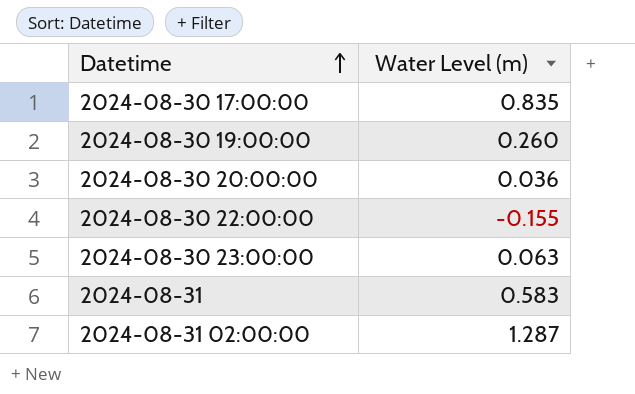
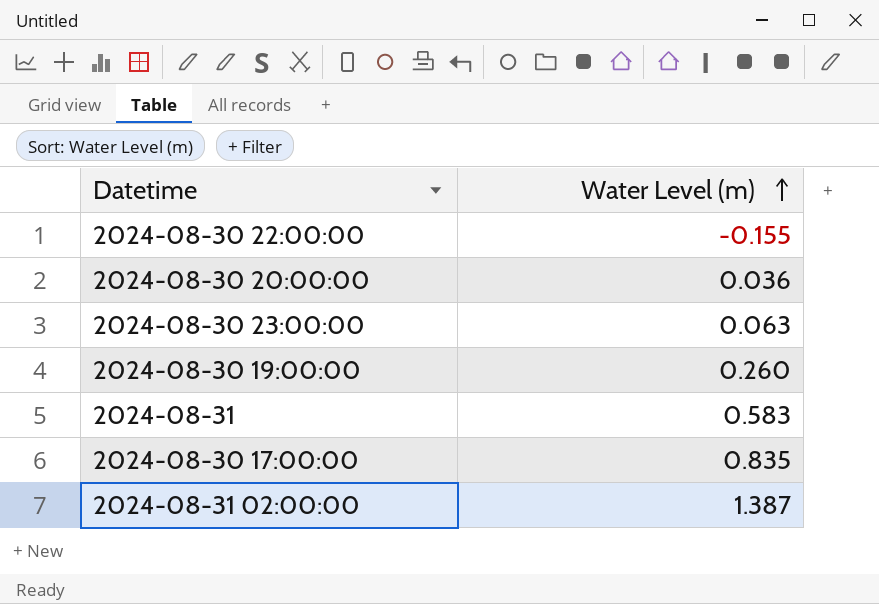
row order: Datetime ascending -> Water Level (m) ascending
2024-08-31 02:00:00 | Water Level (m): 1.287 -> 1.387

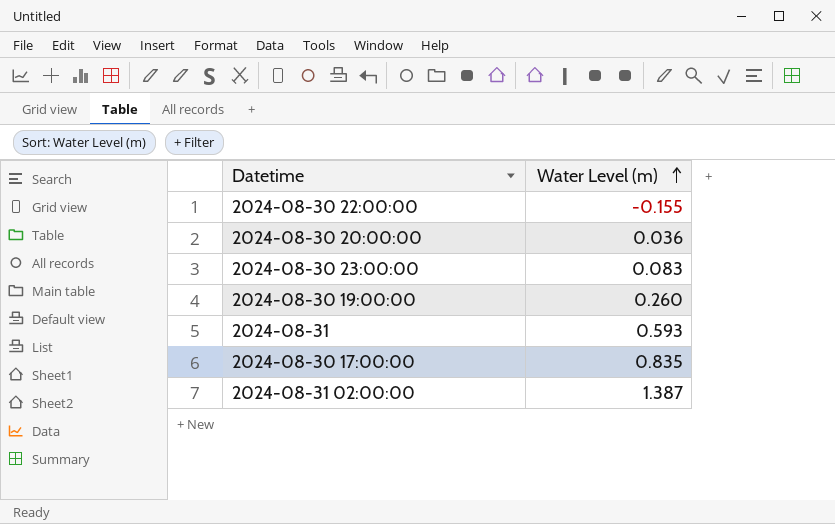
2024-08-30 23:00:00 | Water Level (m): 0.063 -> 0.083
2024-08-31 | Water Level (m): 0.583 -> 0.593

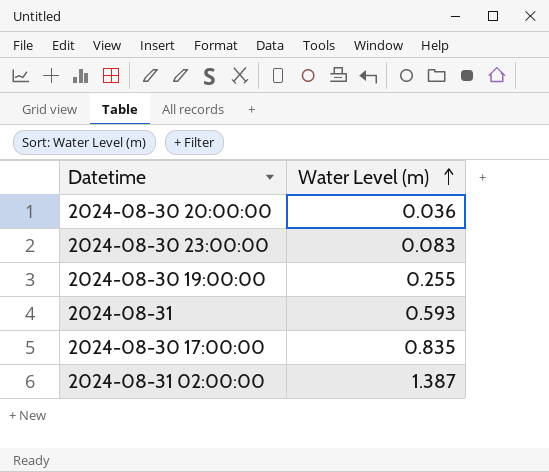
row 2024-08-30 22:00:00: -0.155 -> none
2024-08-30 19:00:00 | Water Level (m): 0.260 -> 0.255

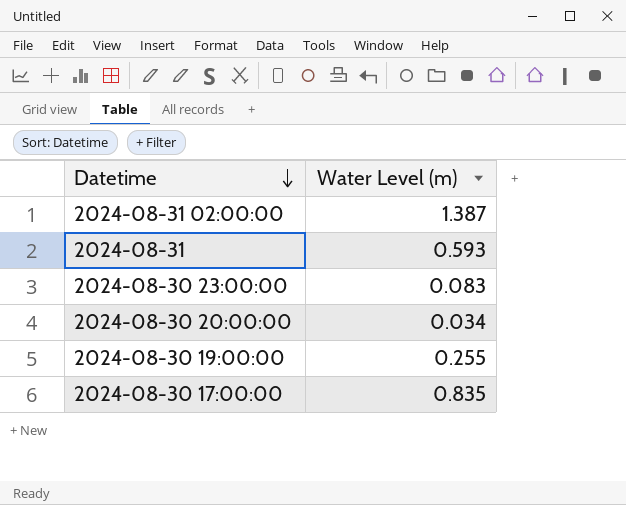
row order: Water Level (m) ascending -> Datetime descending
2024-08-30 20:00:00 | Water Level (m): 0.036 -> 0.034

